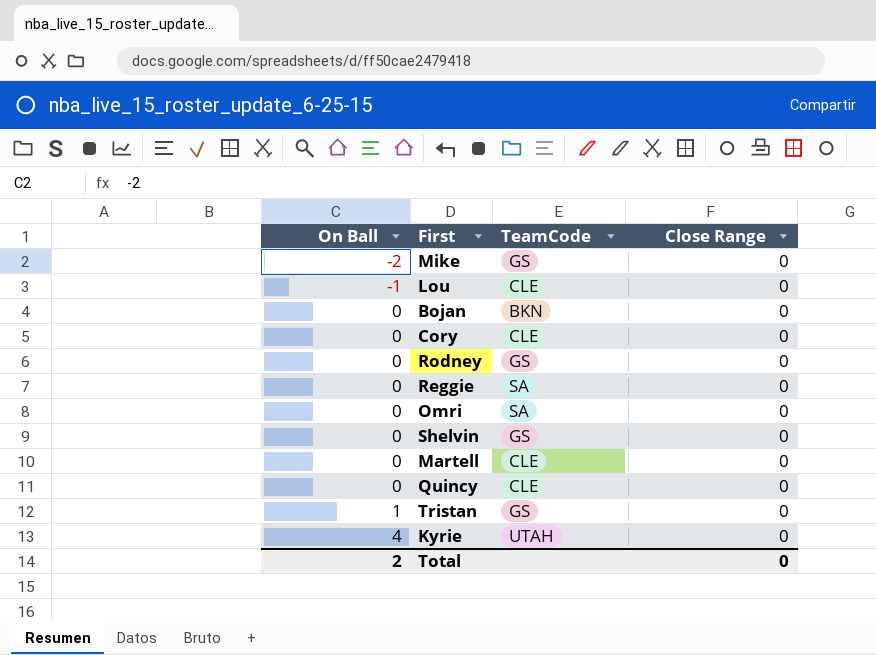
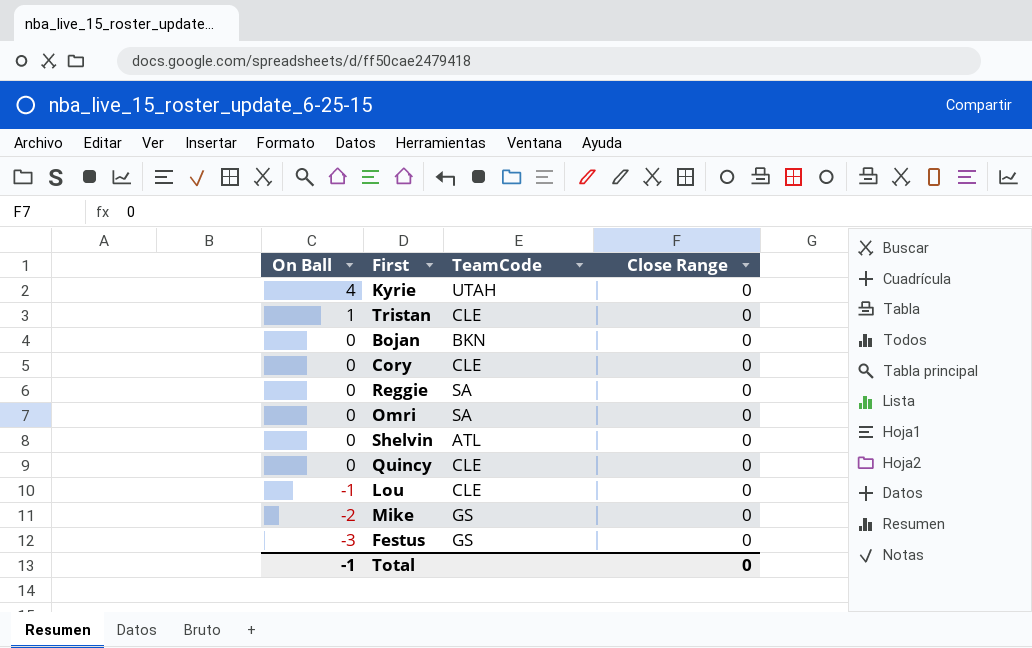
row order: On Ball ascending -> On Ball descending
row Rodney: 0 | GS | 0 -> none
row Martell: 0 | CLE | 0 -> none
Tristan | TeamCode: GS -> CLE
Shelvin | TeamCode: GS -> ATL
row Festus: none -> -3 | GS | 0
Total | On Ball: 2 -> -1

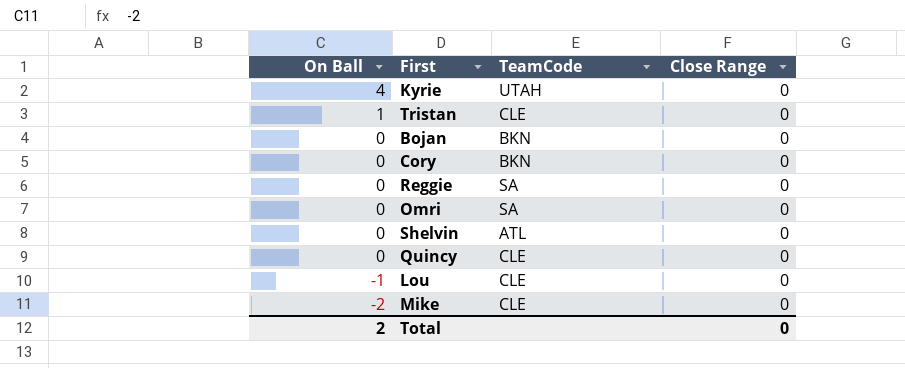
row Festus: -3 | GS | 0 -> none
Cory | TeamCode: CLE -> BKN
Mike | TeamCode: GS -> CLE
Total | On Ball: -1 -> 2

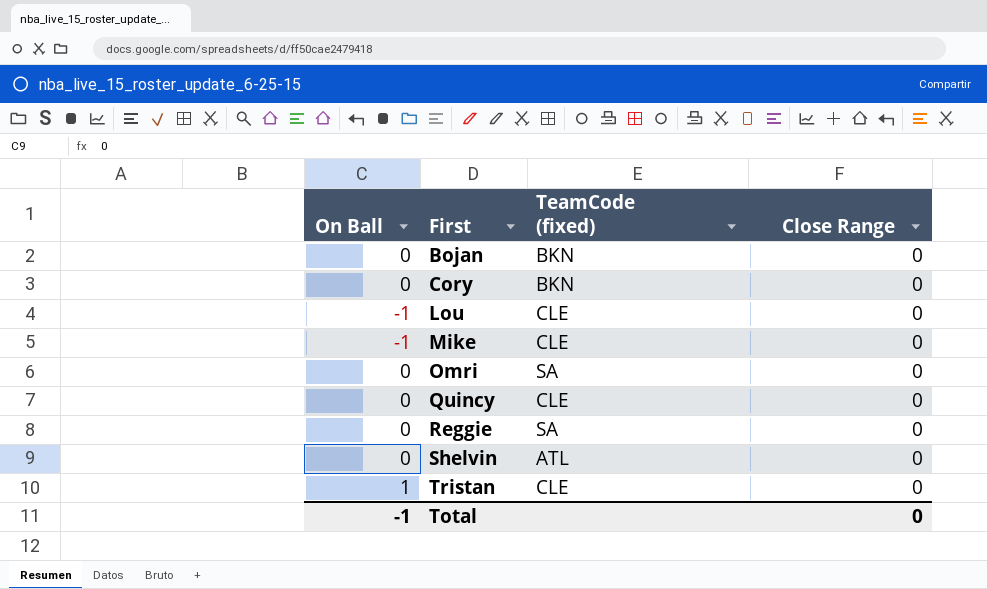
row order: On Ball descending -> First ascending
column name: TeamCode -> TeamCode (fixed)
row Kyrie: 4 | UTAH | 0 -> none
Mike | On Ball: -2 -> -1
Total | On Ball: 2 -> -1

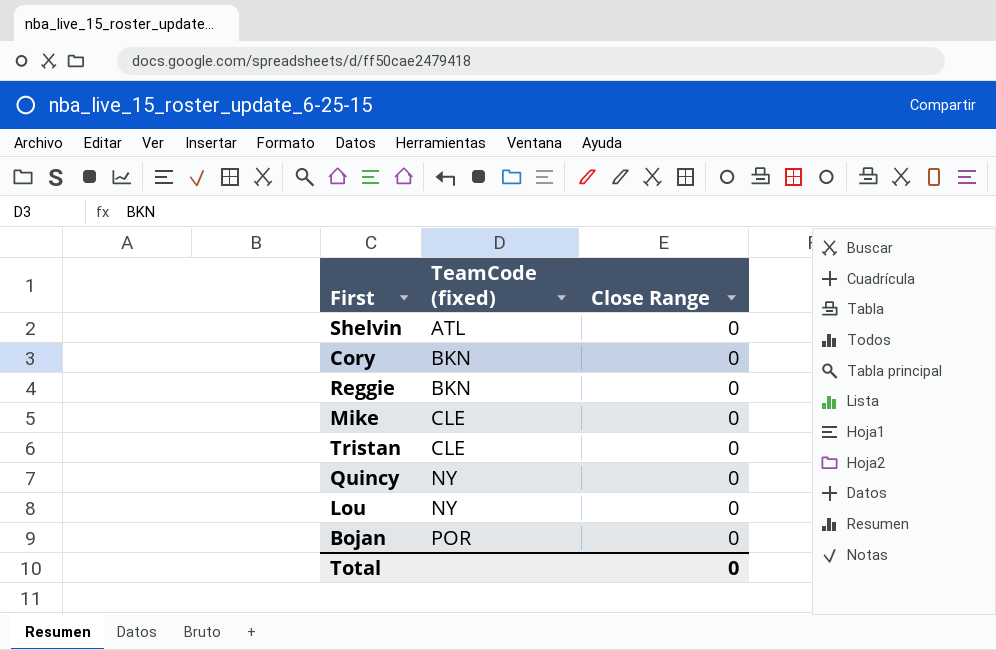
row order: First ascending -> TeamCode (fixed) ascending
column On Ball | position: 1 -> none
row Omri: 0 | SA | 0 -> none
Reggie | TeamCode (fixed): SA -> BKN
Quincy | TeamCode (fixed): CLE -> NY
Lou | TeamCode (fixed): CLE -> NY
Bojan | TeamCode (fixed): BKN -> POR

